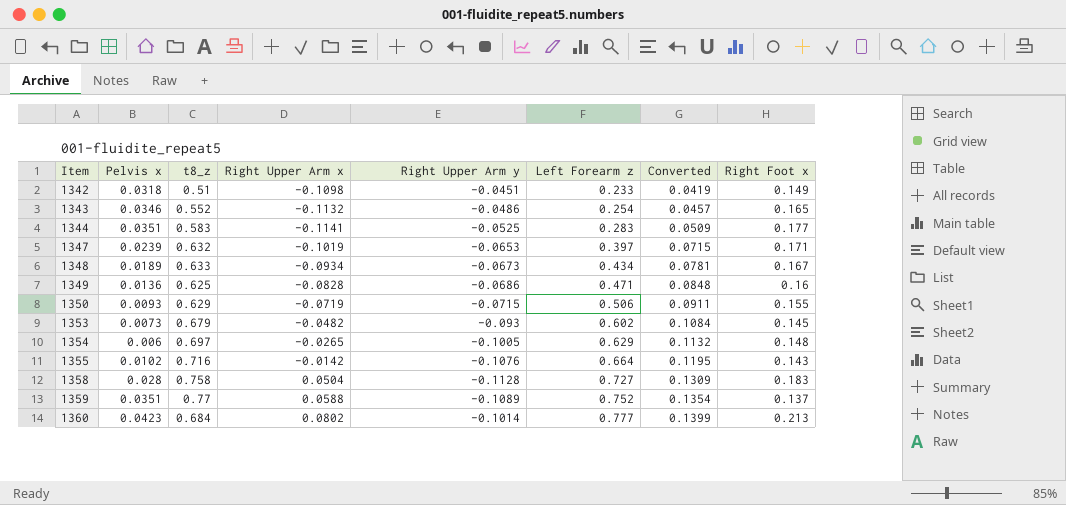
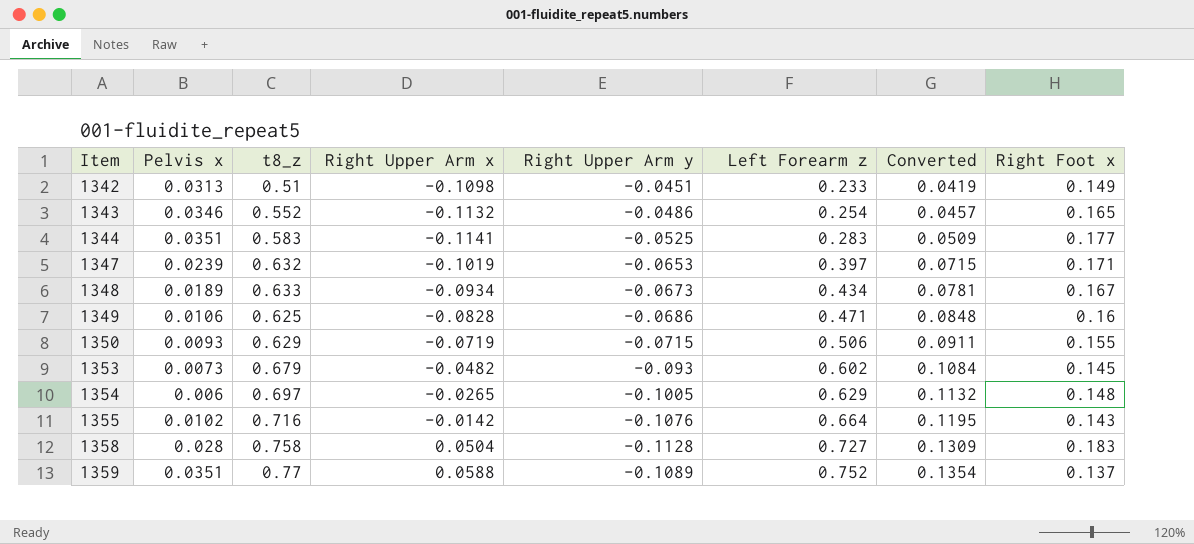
row 1360: 0.0423 | 0.684 | 0.0802 | -0.1014 | 0.777 | 0.1399 | 0.213 -> none
1342 | Pelvis x: 0.0318 -> 0.0313
1349 | Pelvis x: 0.0136 -> 0.0106

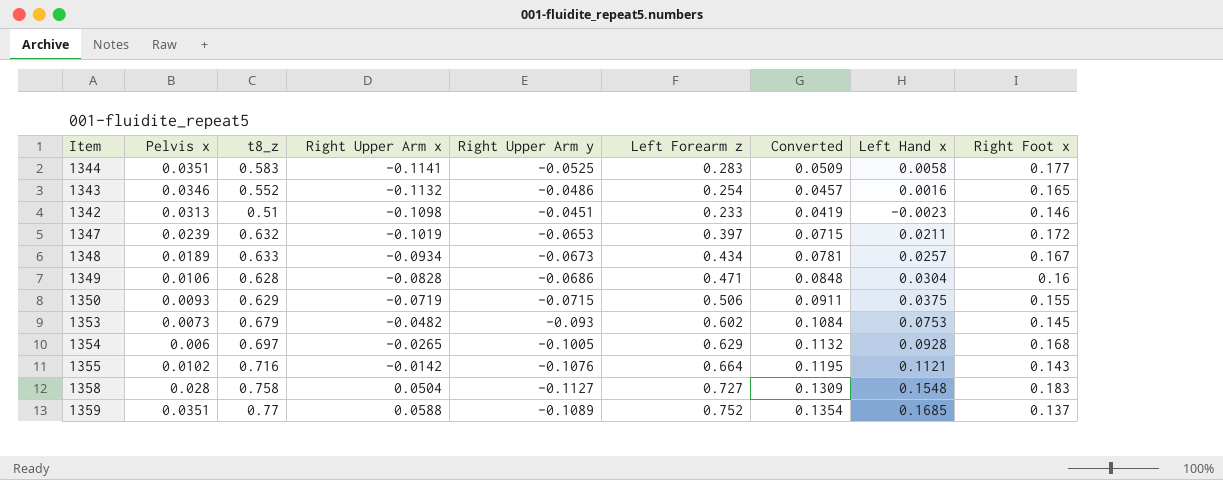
row order: Item ascending -> Right Upper Arm x ascending
column Left Hand x | position: none -> 8
1342 | Right Foot x: 0.149 -> 0.146
1347 | Right Foot x: 0.171 -> 0.172
1349 | t8_z: 0.625 -> 0.628
1354 | Right Foot x: 0.148 -> 0.168
1358 | Right Upper Arm y: -0.1128 -> -0.1127

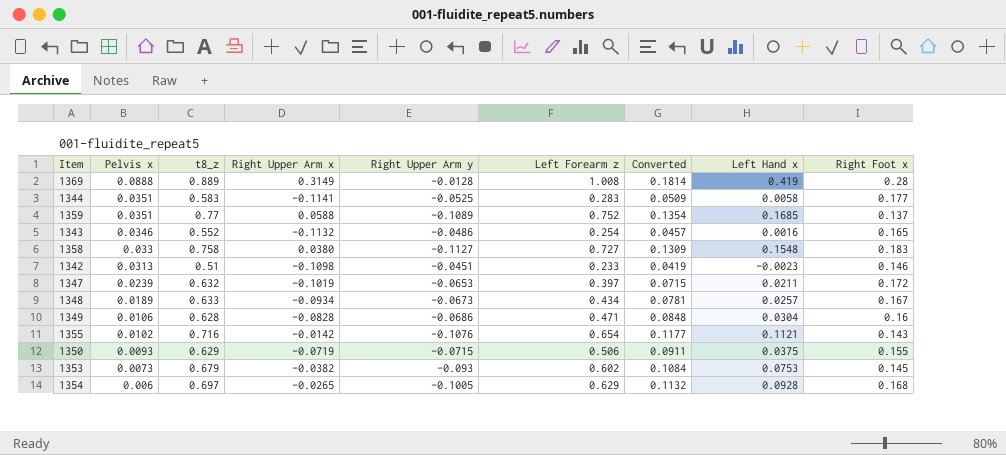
row order: Right Upper Arm x ascending -> Pelvis x descending
row 1369: none -> 0.0888 | 0.889 | 0.3149 | -0.0128 | 1.008 | 0.1814 | 0.419 | 0.28
1358 | Pelvis x: 0.028 -> 0.033
1358 | Right Upper Arm x: 0.0504 -> 0.0380
1355 | Left Forearm z: 0.664 -> 0.654
1355 | Converted: 0.1195 -> 0.1177
1353 | Right Upper Arm x: -0.0482 -> -0.0382

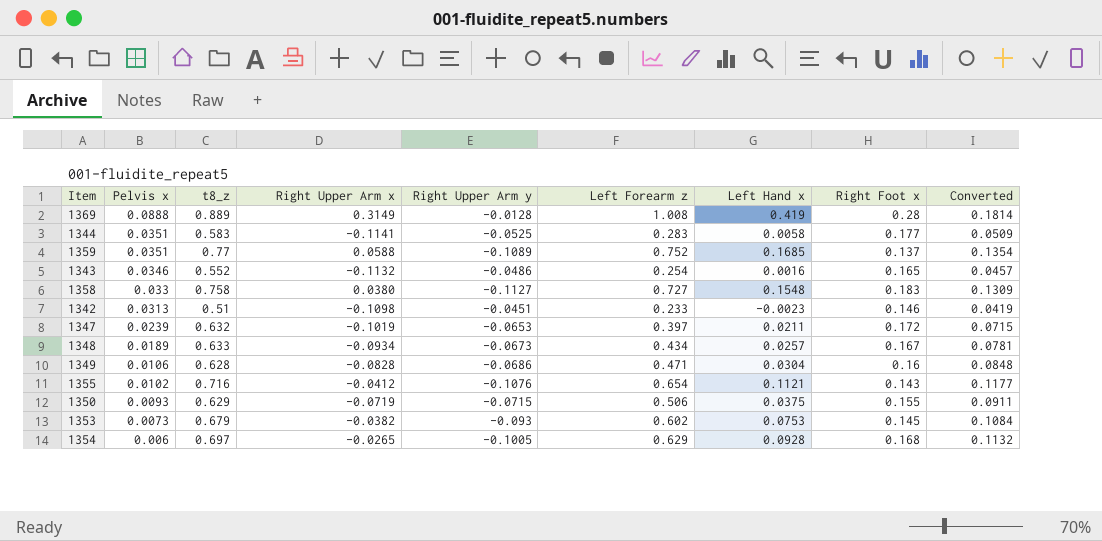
column Converted | position: 7 -> 9
1355 | Right Upper Arm x: -0.0142 -> -0.0412

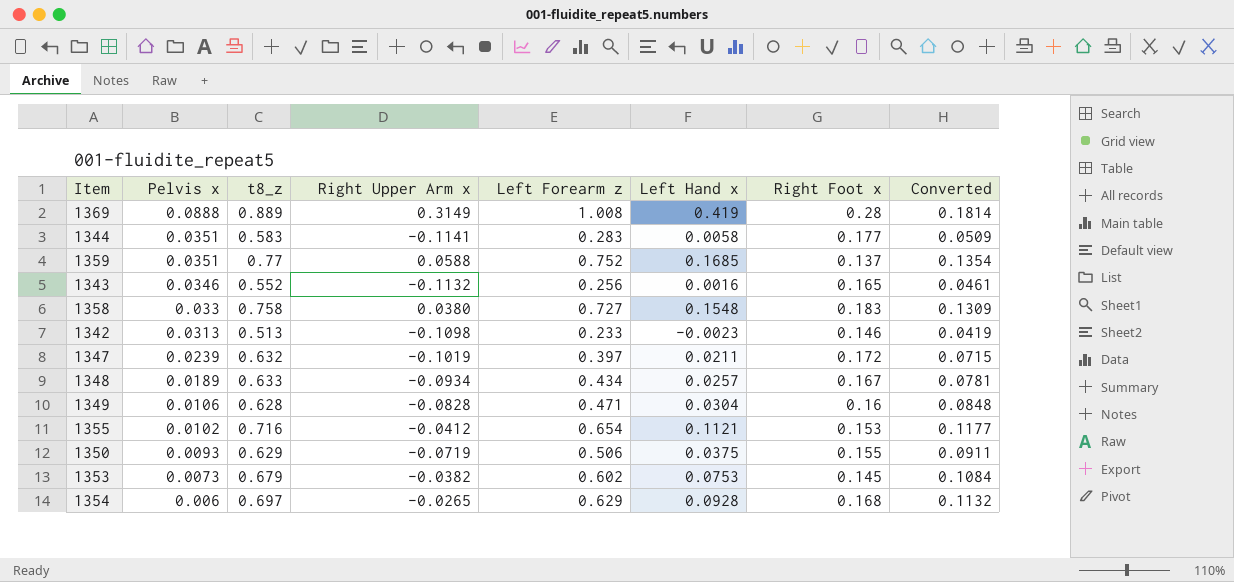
column Right Upper Arm y | position: 5 -> none
1343 | Left Forearm z: 0.254 -> 0.256
1343 | Converted: 0.0457 -> 0.0461
1342 | t8_z: 0.51 -> 0.513
1355 | Right Foot x: 0.143 -> 0.153

